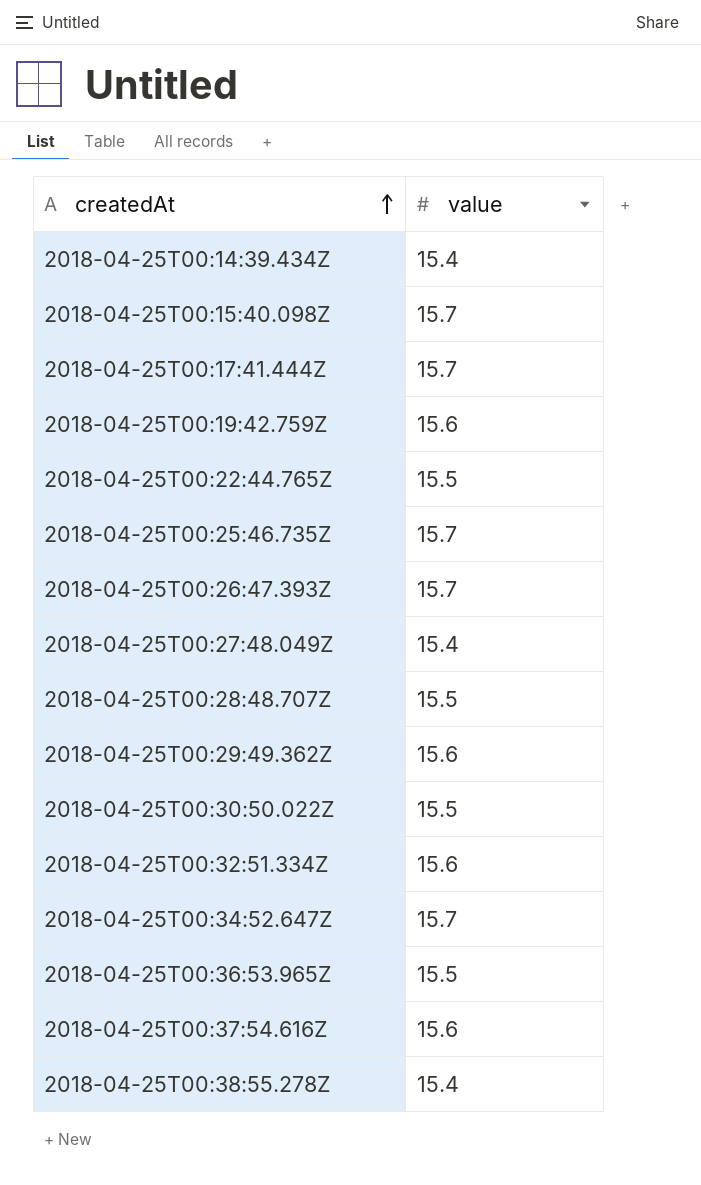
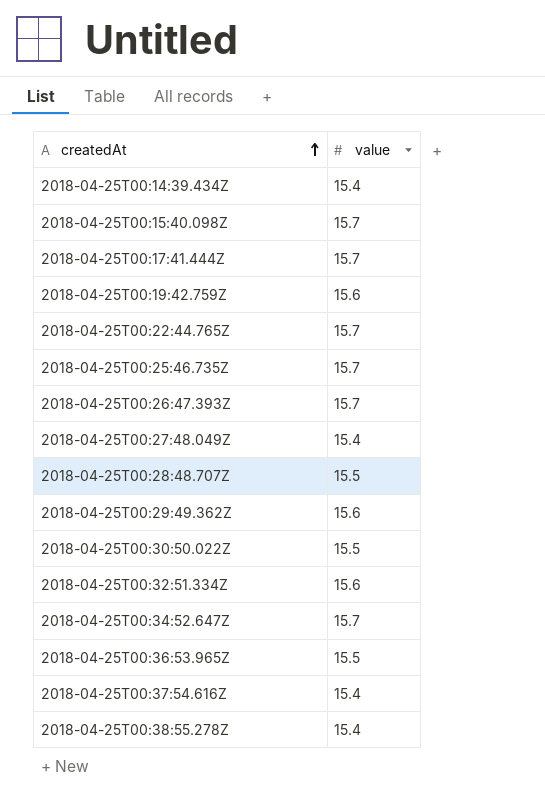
2018-04-25T00:22:44.765Z | value: 15.5 -> 15.7
2018-04-25T00:37:54.616Z | value: 15.6 -> 15.4

